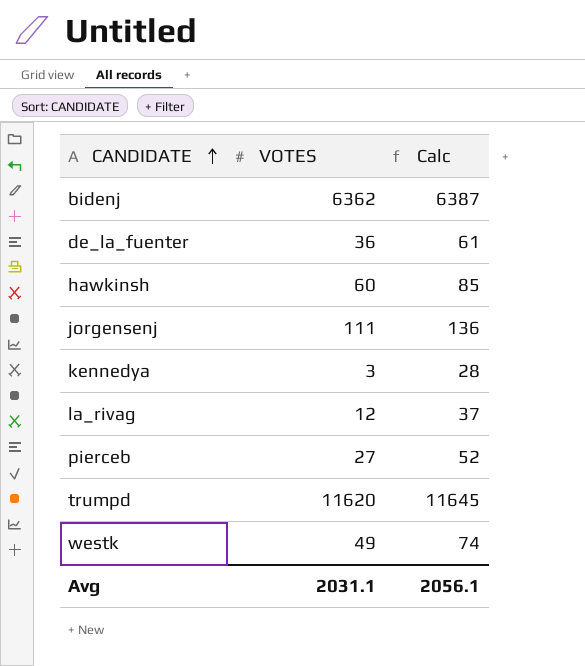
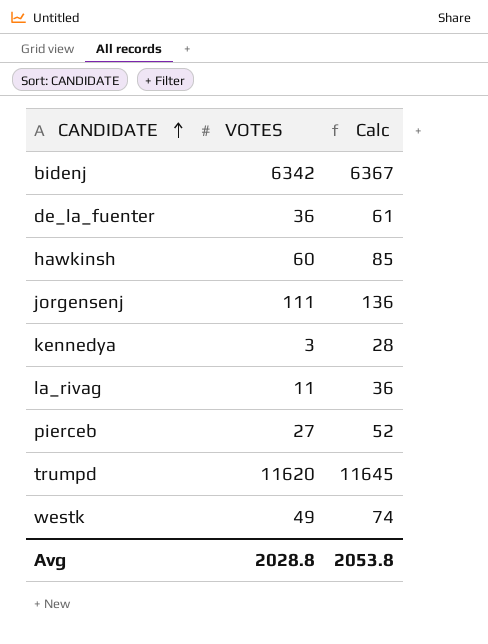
bidenj | VOTES: 6362 -> 6342
bidenj | Calc: 6387 -> 6367
la_rivag | VOTES: 12 -> 11
la_rivag | Calc: 37 -> 36
Avg | VOTES: 2031.1 -> 2028.8
Avg | Calc: 2056.1 -> 2053.8

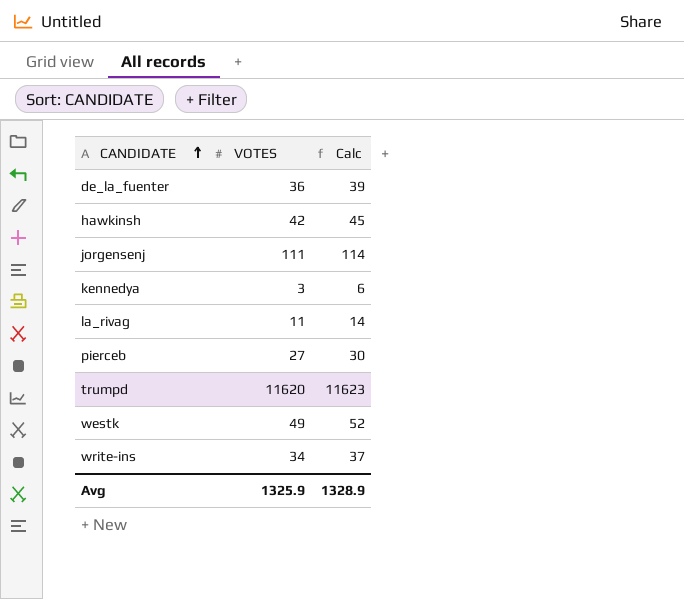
column Calc | formula: [VOTES] + 25 -> [VOTES] + 3
row bidenj: 6342 | 6367 -> none
hawkinsh | VOTES: 60 -> 42
row write-ins: none -> 34 | 37
Avg | VOTES: 2028.8 -> 1325.9
Avg | Calc: 2053.8 -> 1328.9

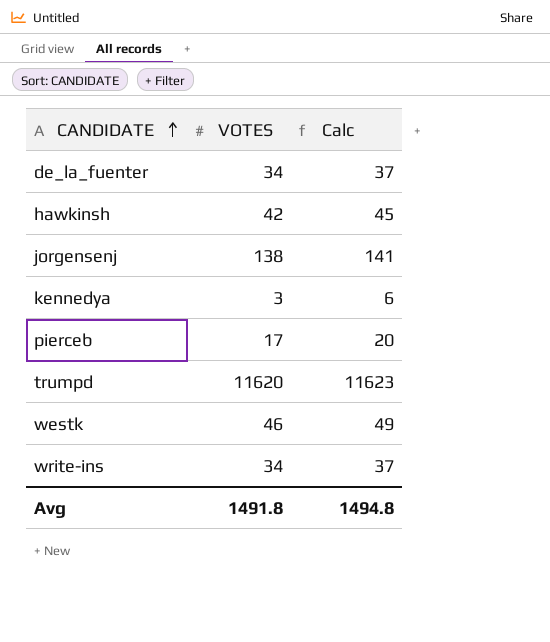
row la_rivag: 11 | 14 -> none
de_la_fuenter | VOTES: 36 -> 34
de_la_fuenter | Calc: 39 -> 37
jorgensenj | VOTES: 111 -> 138
jorgensenj | Calc: 114 -> 141
pierceb | VOTES: 27 -> 17
pierceb | Calc: 30 -> 20
westk | VOTES: 49 -> 46
westk | Calc: 52 -> 49
Avg | VOTES: 1325.9 -> 1491.8
Avg | Calc: 1328.9 -> 1494.8

